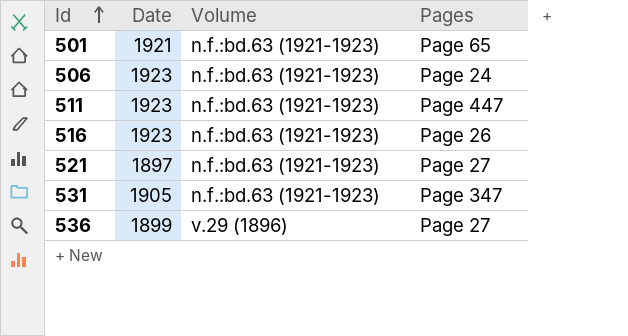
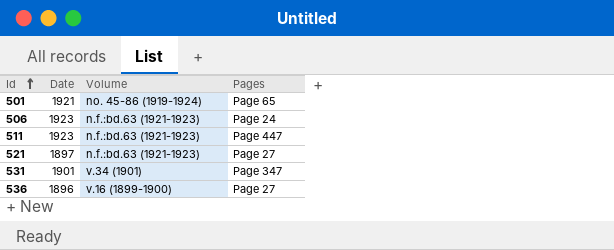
row 516: 1923 | n.f.:bd.63 (1921-1923) | Page 26 -> none
501 | Volume: n.f.:bd.63 (1921-1923) -> no. 45-86 (1919-1924)
531 | Date: 1905 -> 1901
531 | Volume: n.f.:bd.63 (1921-1923) -> v.34 (1901)
536 | Date: 1899 -> 1896
536 | Volume: v.29 (1896) -> v.16 (1899-1900)

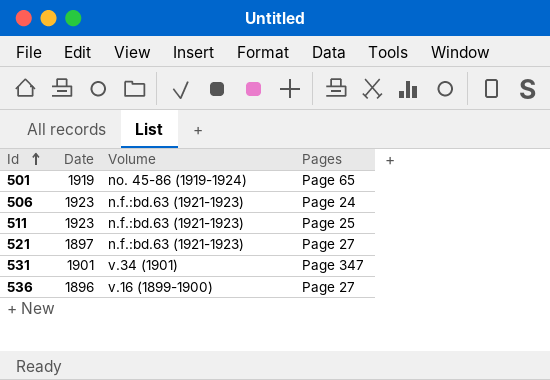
501 | Date: 1921 -> 1919
511 | Pages: Page 447 -> Page 25

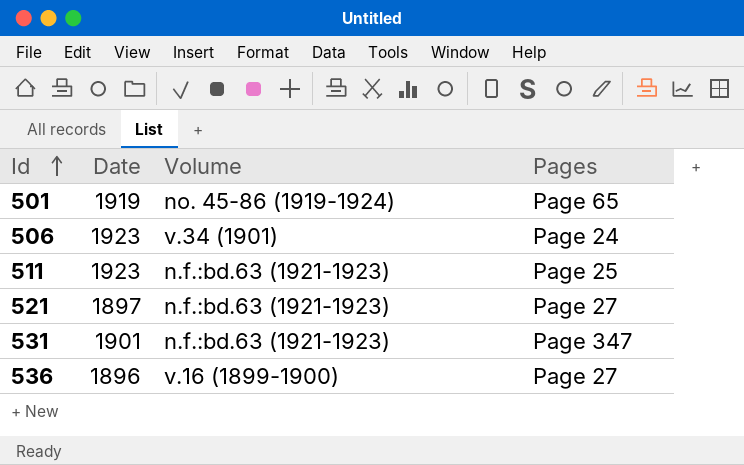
506 | Volume: n.f.:bd.63 (1921-1923) -> v.34 (1901)
531 | Volume: v.34 (1901) -> n.f.:bd.63 (1921-1923)

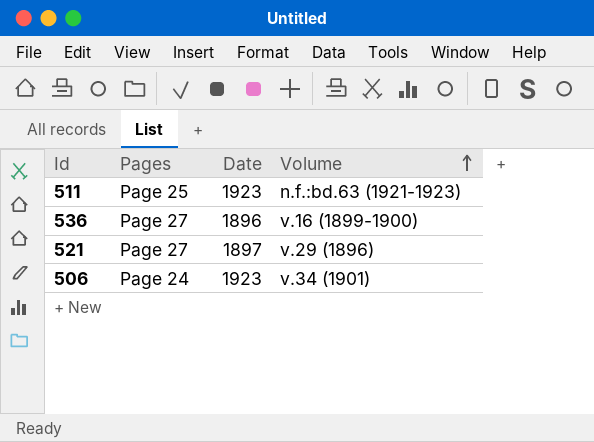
row order: Id ascending -> Volume ascending
column Pages | position: 4 -> 2
row 501: 1919 | no. 45-86 (1919-1924) | Page 65 -> none
row 531: 1901 | n.f.:bd.63 (1921-1923) | Page 347 -> none
521 | Volume: n.f.:bd.63 (1921-1923) -> v.29 (1896)

